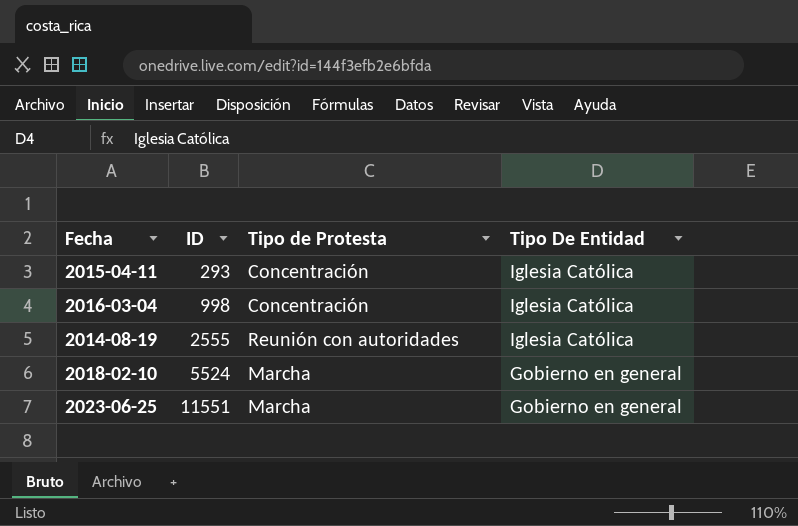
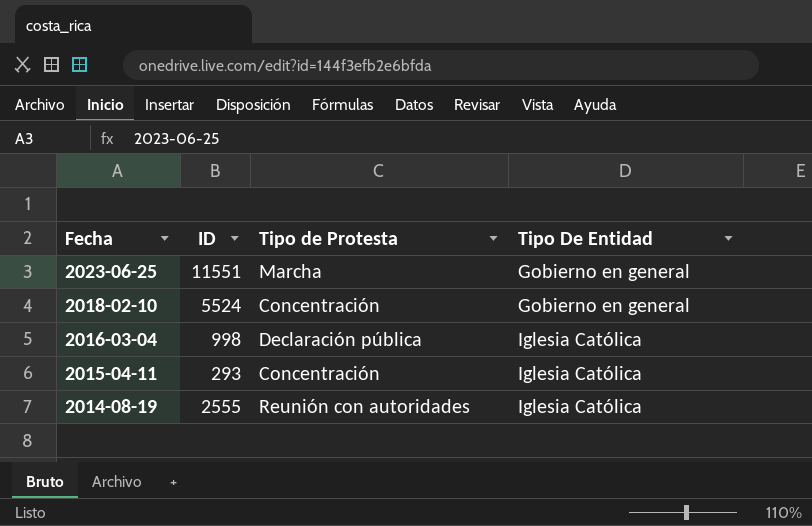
row order: ID ascending -> Fecha descending
2018-02-10 | Tipo de Protesta: Marcha -> Concentración
2016-03-04 | Tipo de Protesta: Concentración -> Declaración pública

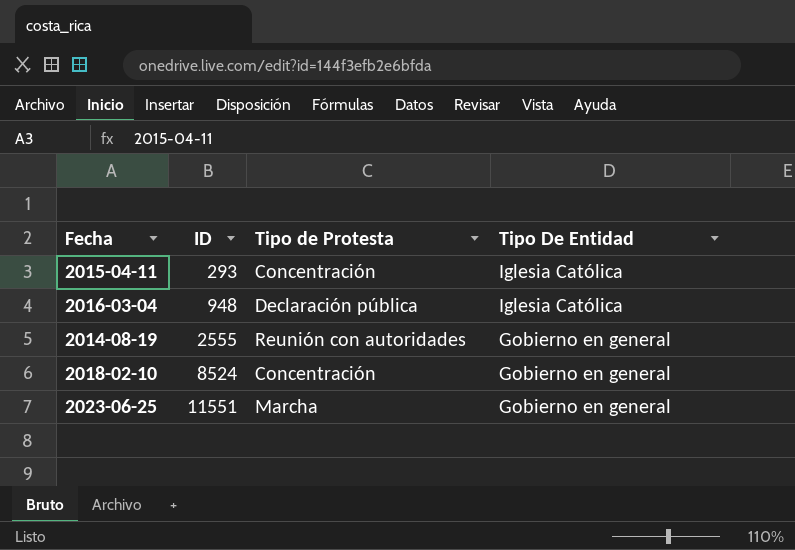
row order: Fecha descending -> ID ascending
2016-03-04 | ID: 998 -> 948
2014-08-19 | Tipo De Entidad: Iglesia Católica -> Gobierno en general
2018-02-10 | ID: 5524 -> 8524

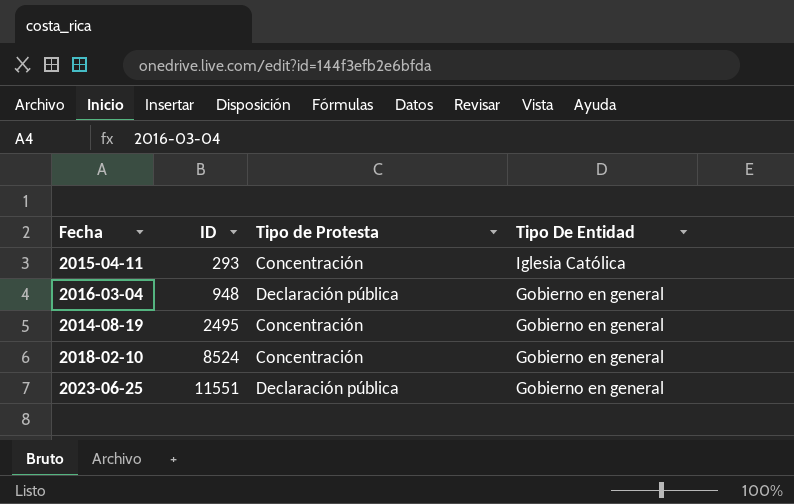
2016-03-04 | Tipo De Entidad: Iglesia Católica -> Gobierno en general
2014-08-19 | ID: 2555 -> 2495
2014-08-19 | Tipo de Protesta: Reunión con autoridades -> Concentración
2023-06-25 | Tipo de Protesta: Marcha -> Declaración pública

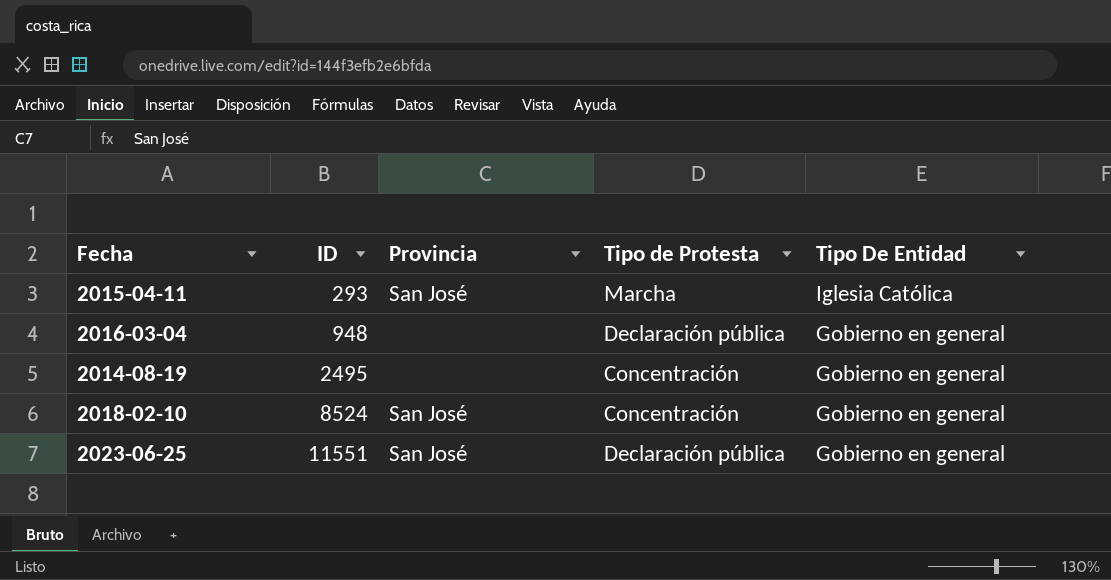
column Provincia | position: none -> 3
2015-04-11 | Tipo de Protesta: Concentración -> Marcha

